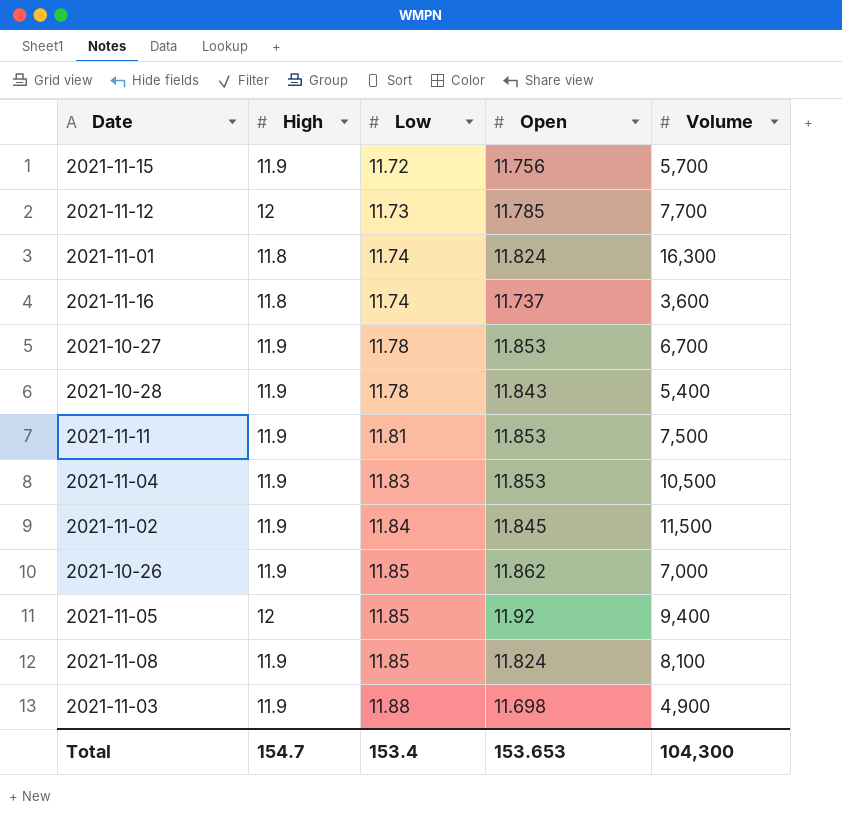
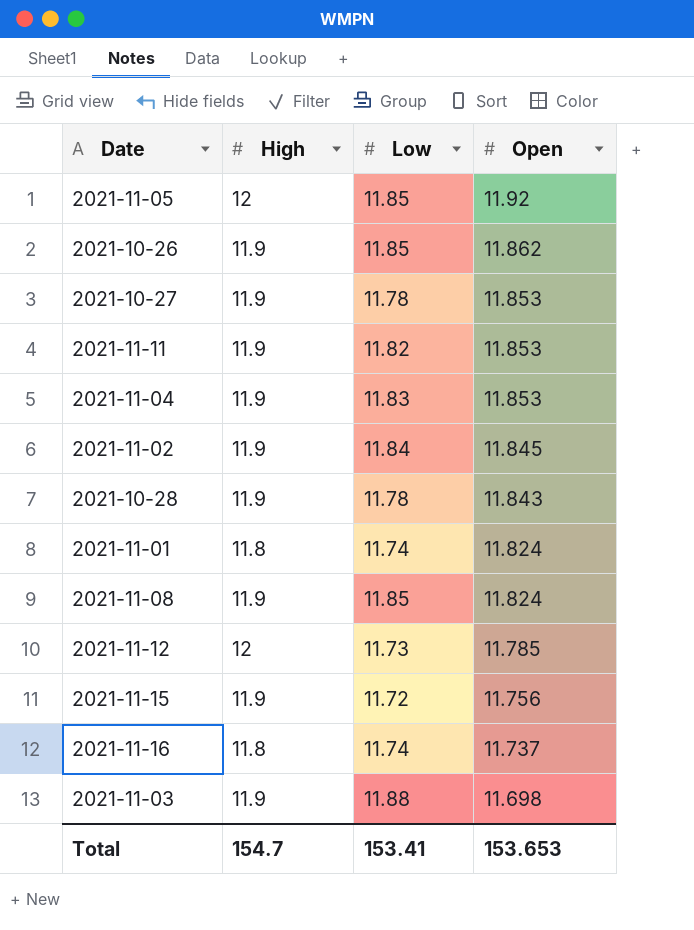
row order: Low ascending -> Open descending
column Volume | position: 5 -> none
2021-11-11 | Low: 11.81 -> 11.82
Total | Low: 153.4 -> 153.41

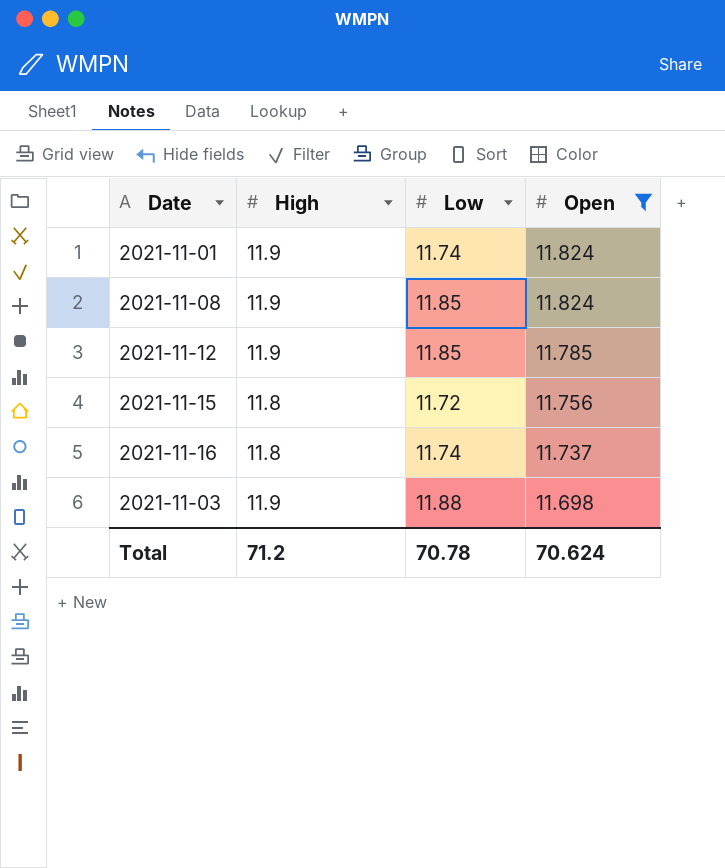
filter: none -> Open <= 11.824
2021-11-01 | High: 11.8 -> 11.9
2021-11-12 | High: 12 -> 11.9
2021-11-12 | Low: 11.73 -> 11.85
2021-11-15 | High: 11.9 -> 11.8
Total | High: 154.7 -> 71.2
Total | Low: 153.41 -> 70.78
Total | Open: 153.653 -> 70.624

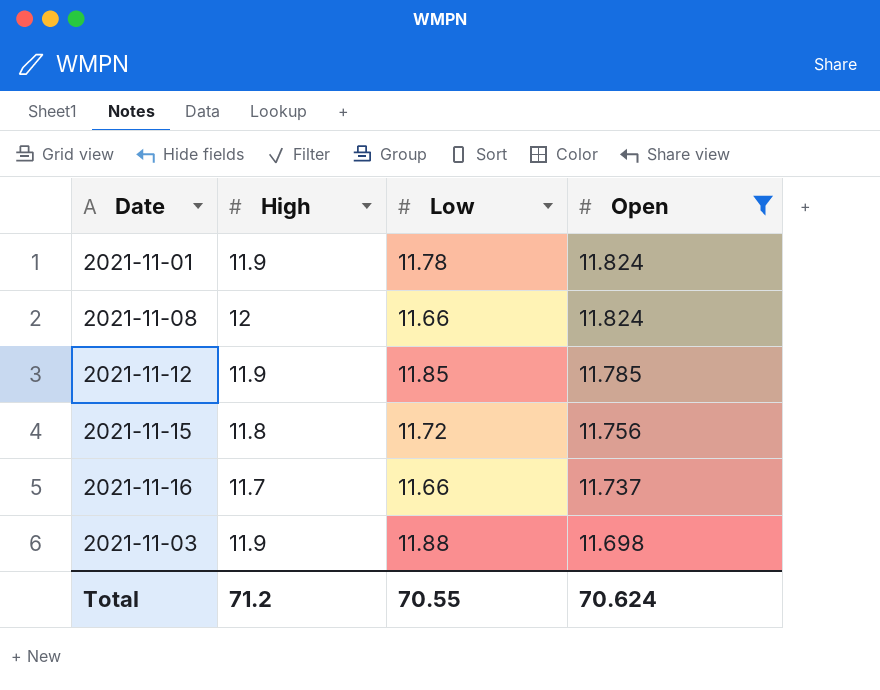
2021-11-01 | Low: 11.74 -> 11.78
2021-11-08 | High: 11.9 -> 12
2021-11-08 | Low: 11.85 -> 11.66
2021-11-16 | High: 11.8 -> 11.7
2021-11-16 | Low: 11.74 -> 11.66
Total | Low: 70.78 -> 70.55

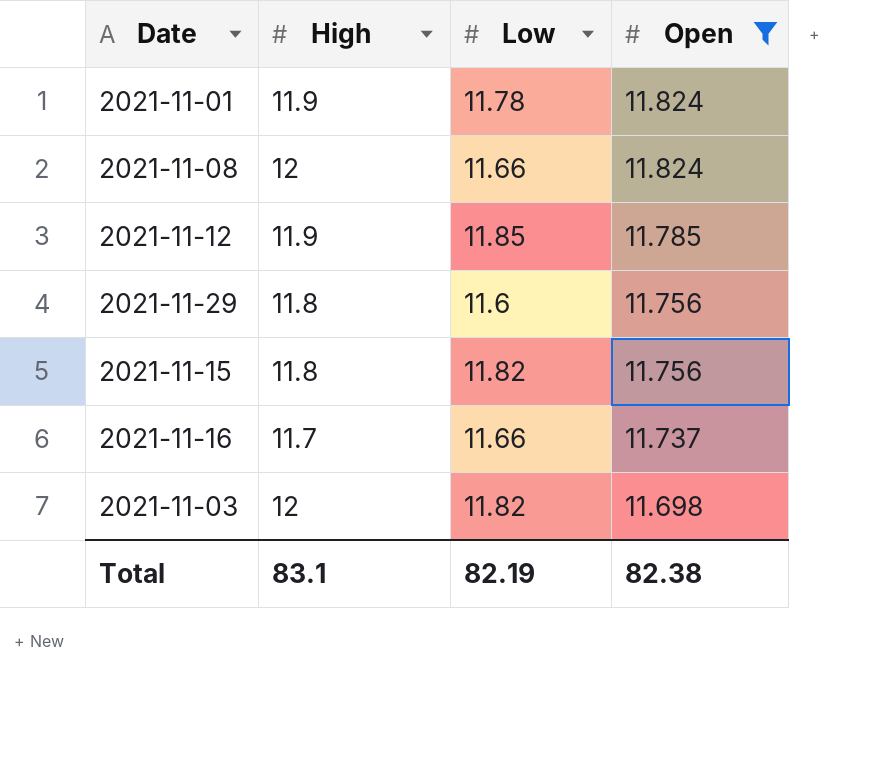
row 2021-11-29: none -> 11.8 | 11.6 | 11.756
2021-11-15 | Low: 11.72 -> 11.82
2021-11-03 | High: 11.9 -> 12
2021-11-03 | Low: 11.88 -> 11.82
Total | High: 71.2 -> 83.1
Total | Low: 70.55 -> 82.19
Total | Open: 70.624 -> 82.38

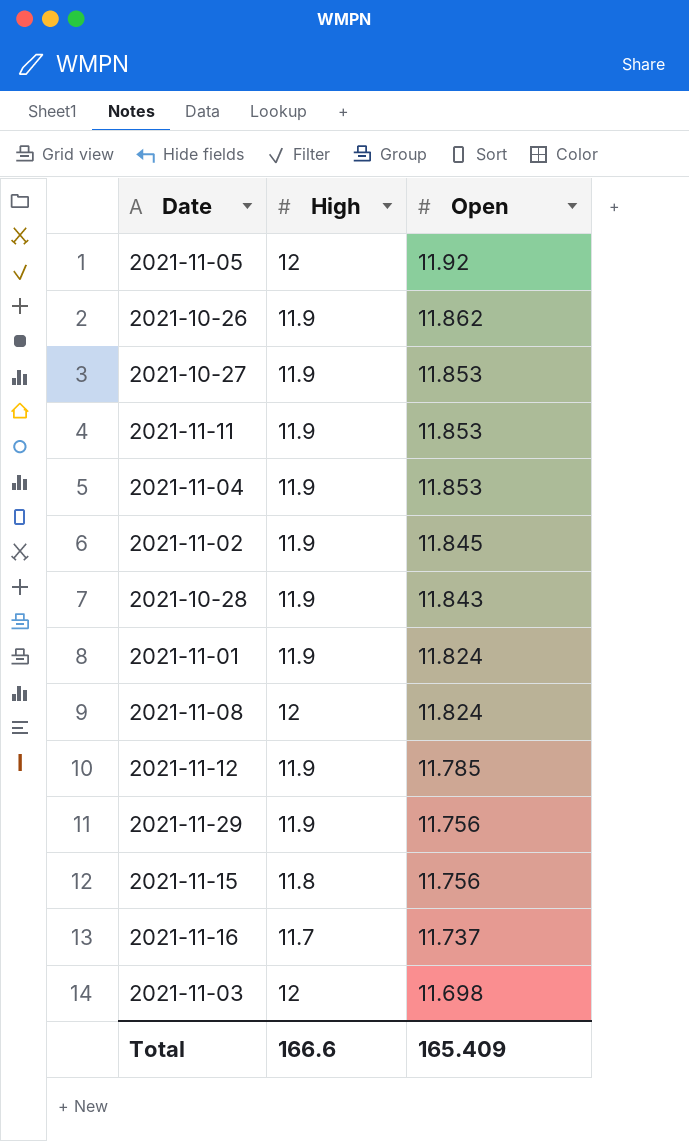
filter: Open <= 11.824 -> none
column Low | position: 3 -> none
2021-11-29 | High: 11.8 -> 11.9
Total | High: 83.1 -> 166.6
Total | Open: 82.38 -> 165.409

